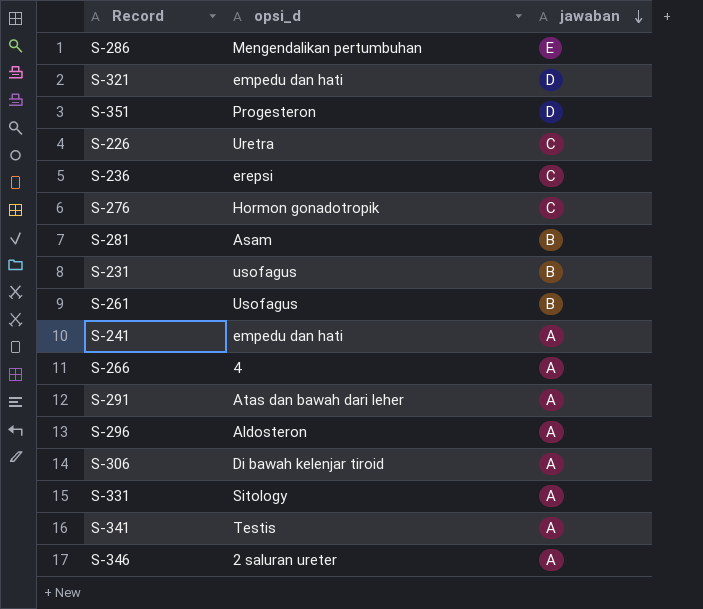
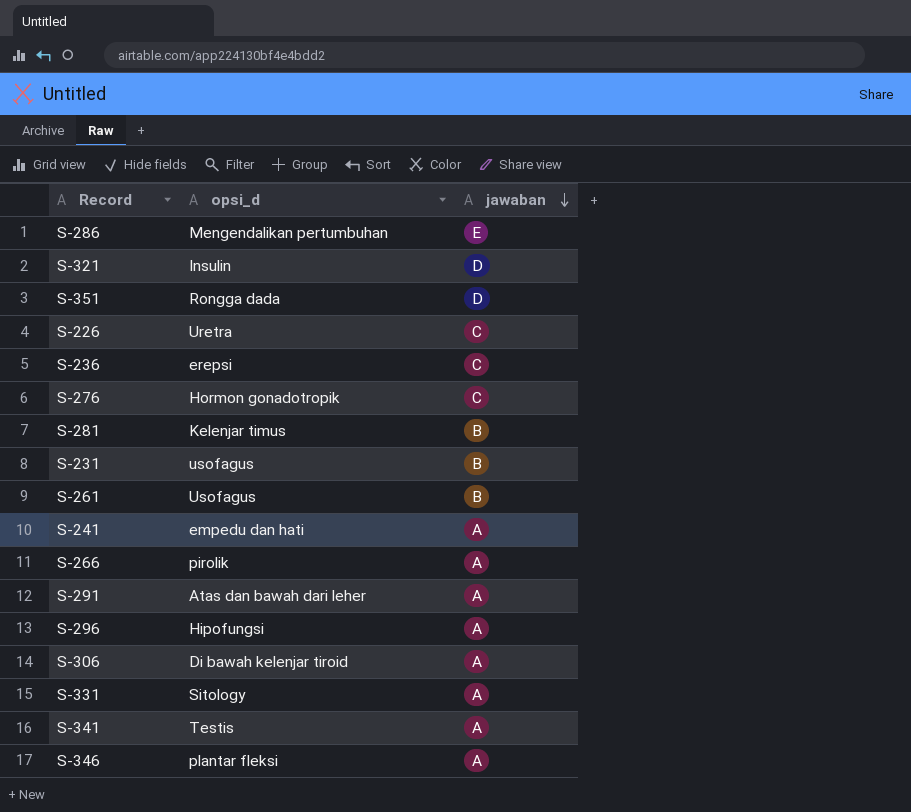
S-321 | opsi_d: empedu dan hati -> Insulin
S-351 | opsi_d: Progesteron -> Rongga dada
S-281 | opsi_d: Asam -> Kelenjar timus
S-266 | opsi_d: 4 -> pirolik
S-296 | opsi_d: Aldosteron -> Hipofungsi
S-346 | opsi_d: 2 saluran ureter -> plantar fleksi

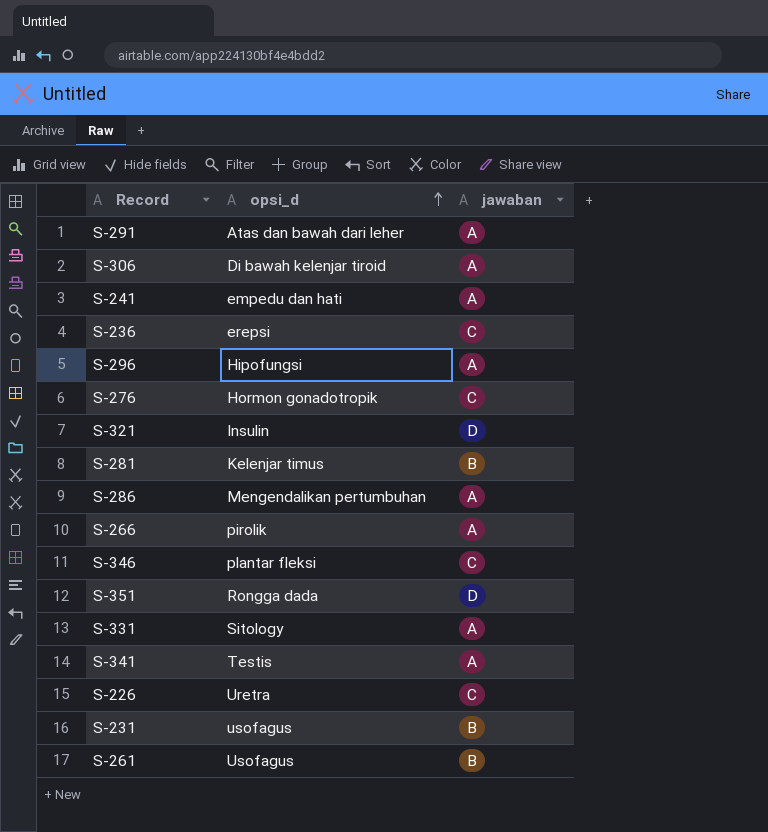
row order: jawaban descending -> opsi_d ascending
S-286 | jawaban: E -> A
S-346 | jawaban: A -> C

